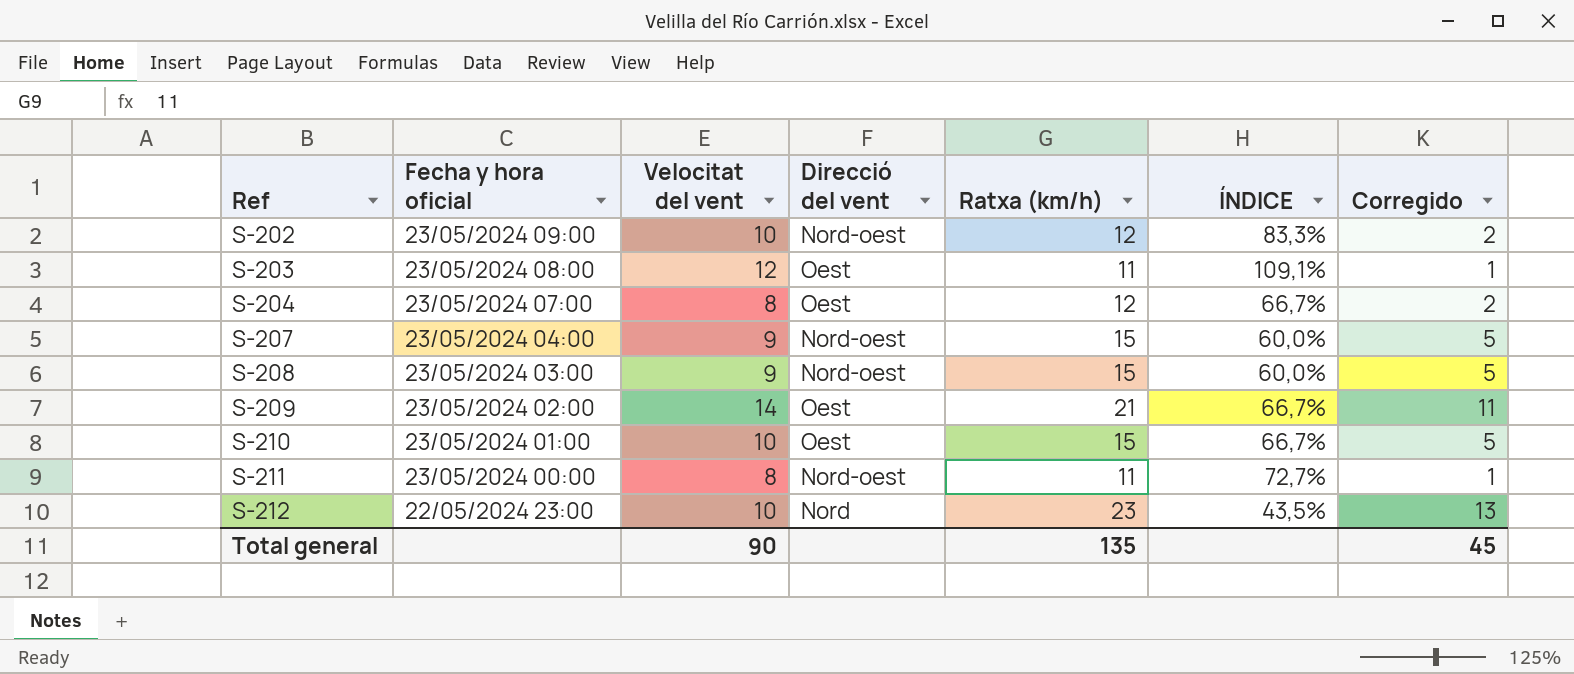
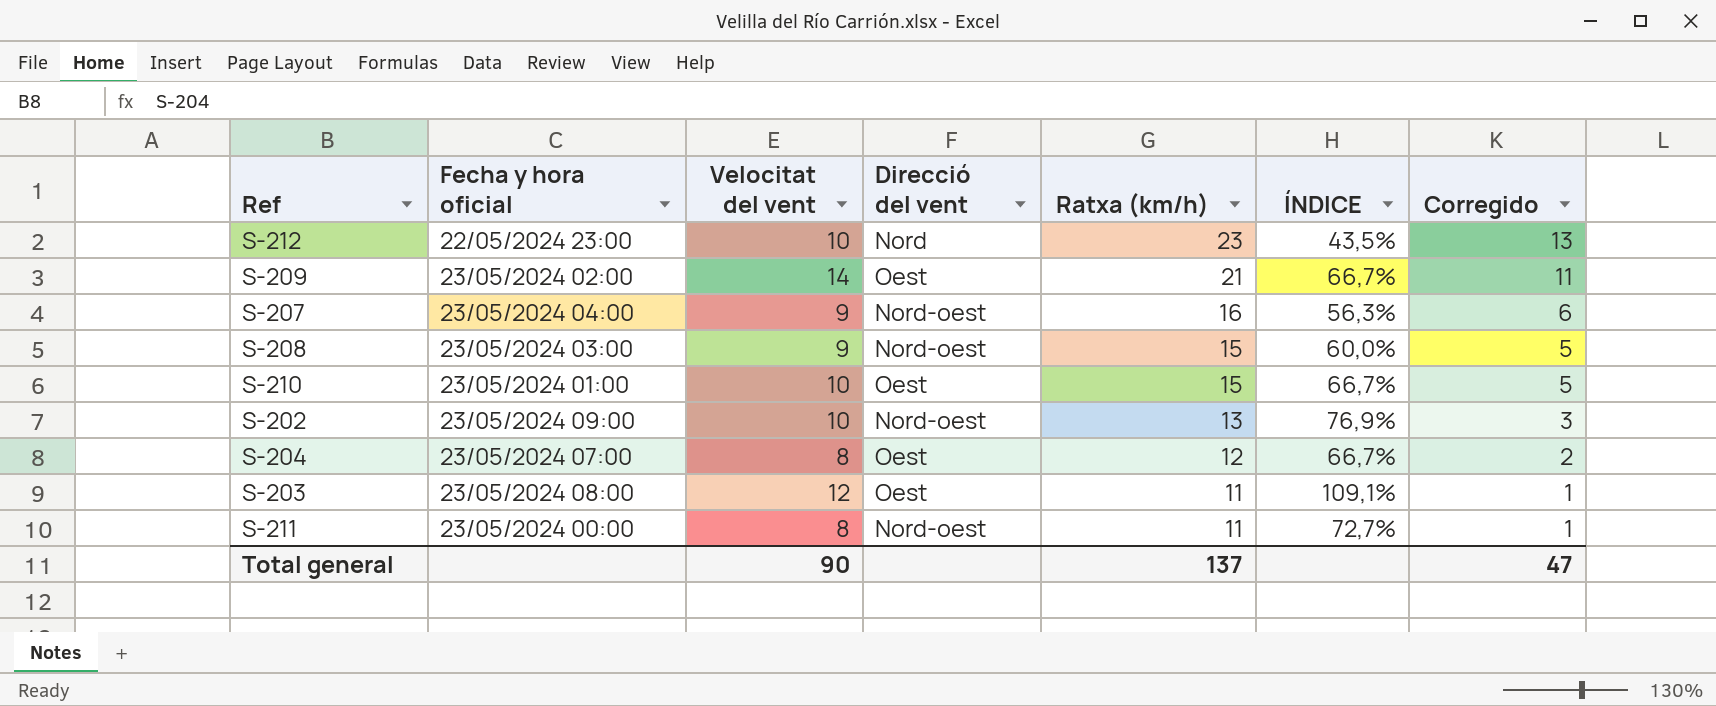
row order: Ref ascending -> Ratxa (km/h) descending
S-207 | Ratxa (km/h): 15 -> 16
S-207 | ÍNDICE: 60,0% -> 56,3%
S-207 | Corregido: 5 -> 6
S-202 | Ratxa (km/h): 12 -> 13
S-202 | ÍNDICE: 83,3% -> 76,9%
S-202 | Corregido: 2 -> 3
Total general | Ratxa (km/h): 135 -> 137
Total general | Corregido: 45 -> 47

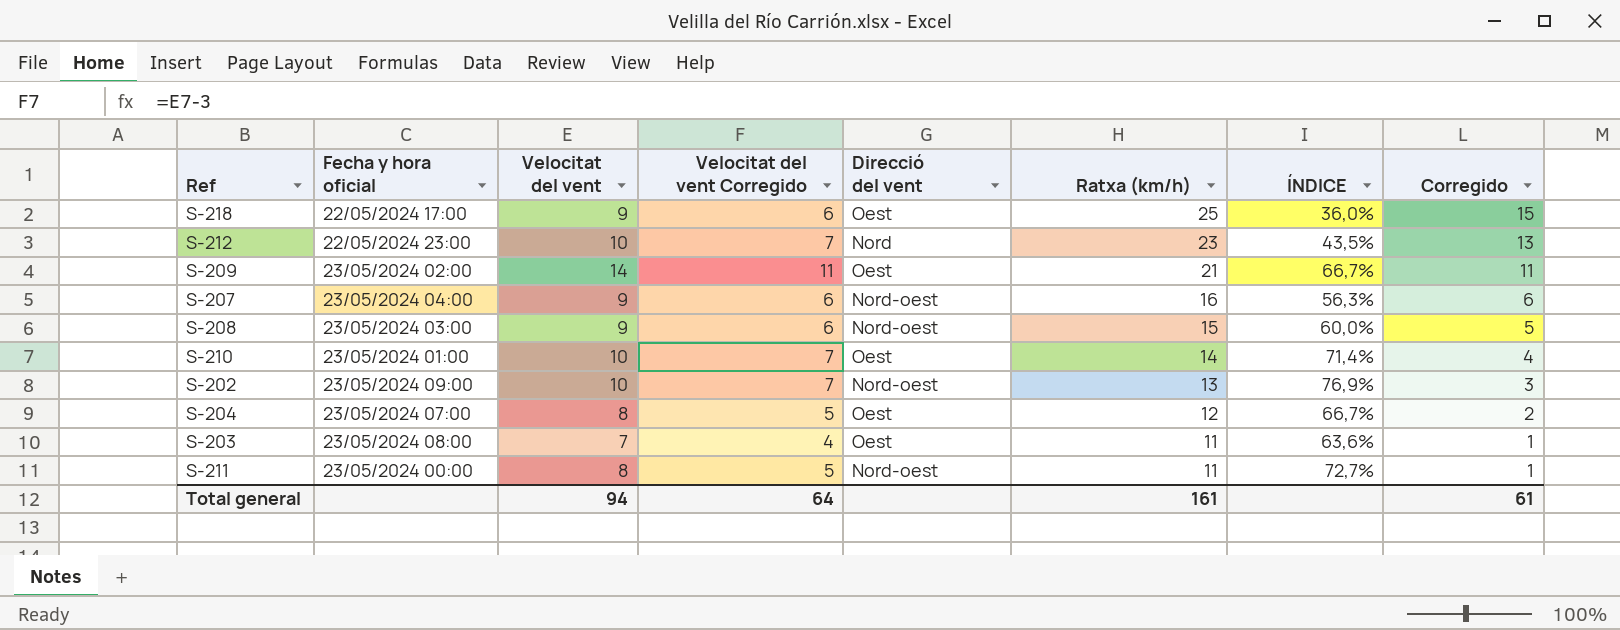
column Velocitat del vent Corregido | formula: none -> [Velocitat del vent] - 3
row S-218: none -> 22/05/2024 17:00 | 9 | 6 | Oest | 25 | 36,0% | 15
S-210 | Ratxa (km/h): 15 -> 14
S-210 | ÍNDICE: 66,7% -> 71,4%
S-210 | Corregido: 5 -> 4
S-203 | Velocitat del vent: 12 -> 7
S-203 | ÍNDICE: 109,1% -> 63,6%
Total general | Velocitat del vent: 90 -> 94
Total general | Ratxa (km/h): 137 -> 161
Total general | Corregido: 47 -> 61

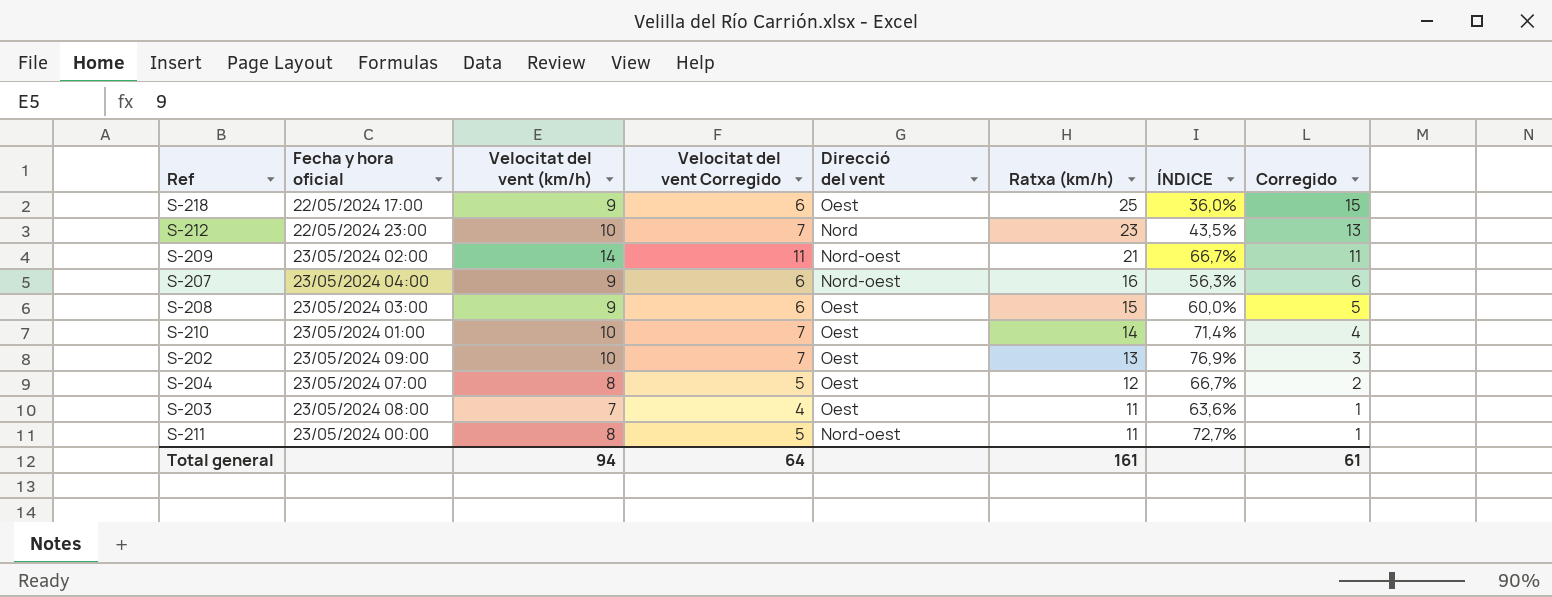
column name: Velocitat del vent -> Velocitat del vent (km/h)
S-209 | Direcció del vent: Oest -> Nord-oest
S-208 | Direcció del vent: Nord-oest -> Oest
S-202 | Direcció del vent: Nord-oest -> Oest

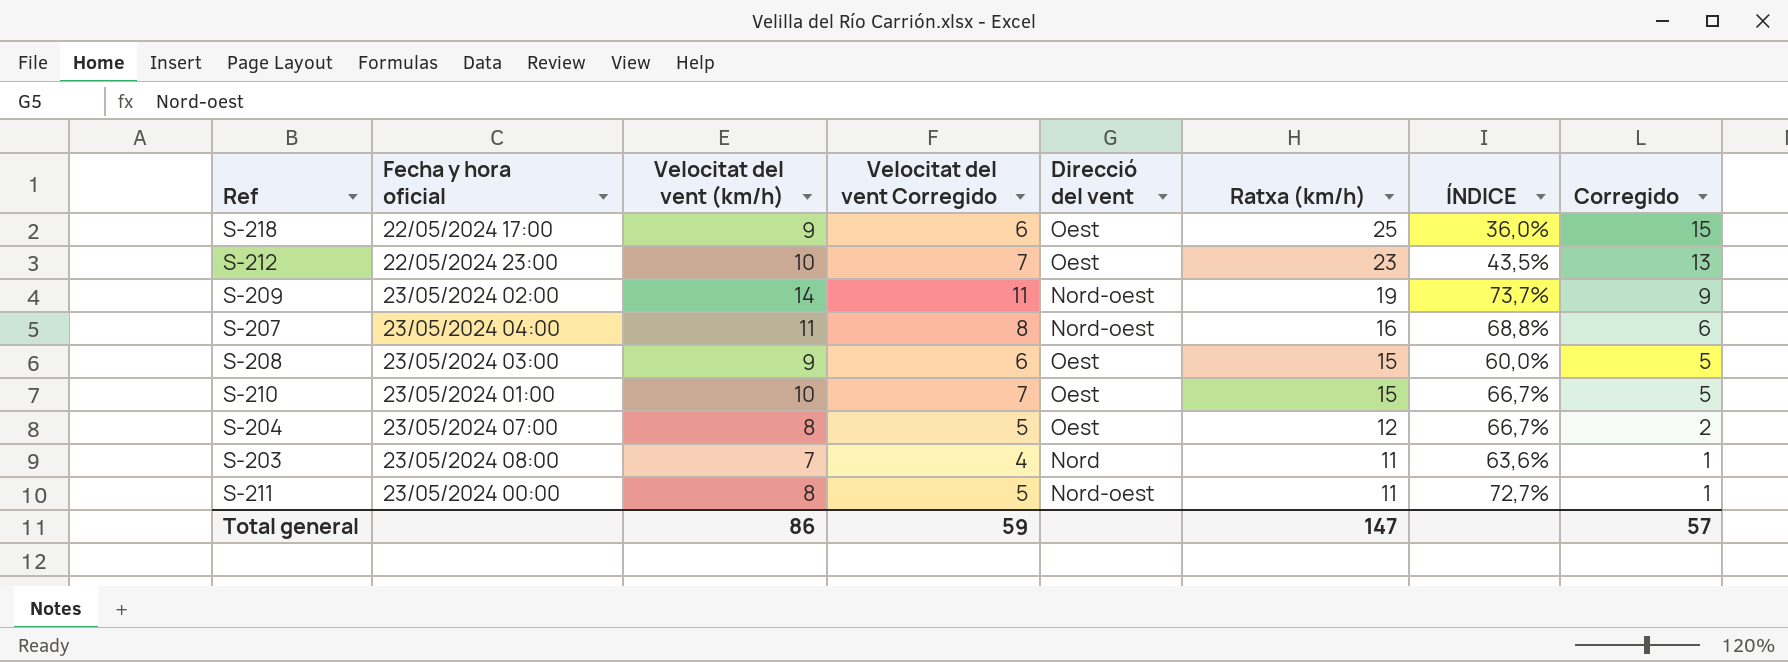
row S-202: 23/05/2024 09:00 | 10 | 7 | Oest | 13 | 76,9% | 3 -> none
S-212 | Direcció del vent: Nord -> Oest
S-209 | Ratxa (km/h): 21 -> 19
S-209 | ÍNDICE: 66,7% -> 73,7%
S-209 | Corregido: 11 -> 9
S-207 | Velocitat del vent (km/h): 9 -> 11
S-207 | Velocitat del vent Corregido: 6 -> 8
S-207 | ÍNDICE: 56,3% -> 68,8%
S-210 | Ratxa (km/h): 14 -> 15
S-210 | ÍNDICE: 71,4% -> 66,7%
S-210 | Corregido: 4 -> 5
S-203 | Direcció del vent: Oest -> Nord
Total general | Velocitat del vent (km/h): 94 -> 86
Total general | Velocitat del vent Corregido: 64 -> 59
Total general | Ratxa (km/h): 161 -> 147
Total general | Corregido: 61 -> 57

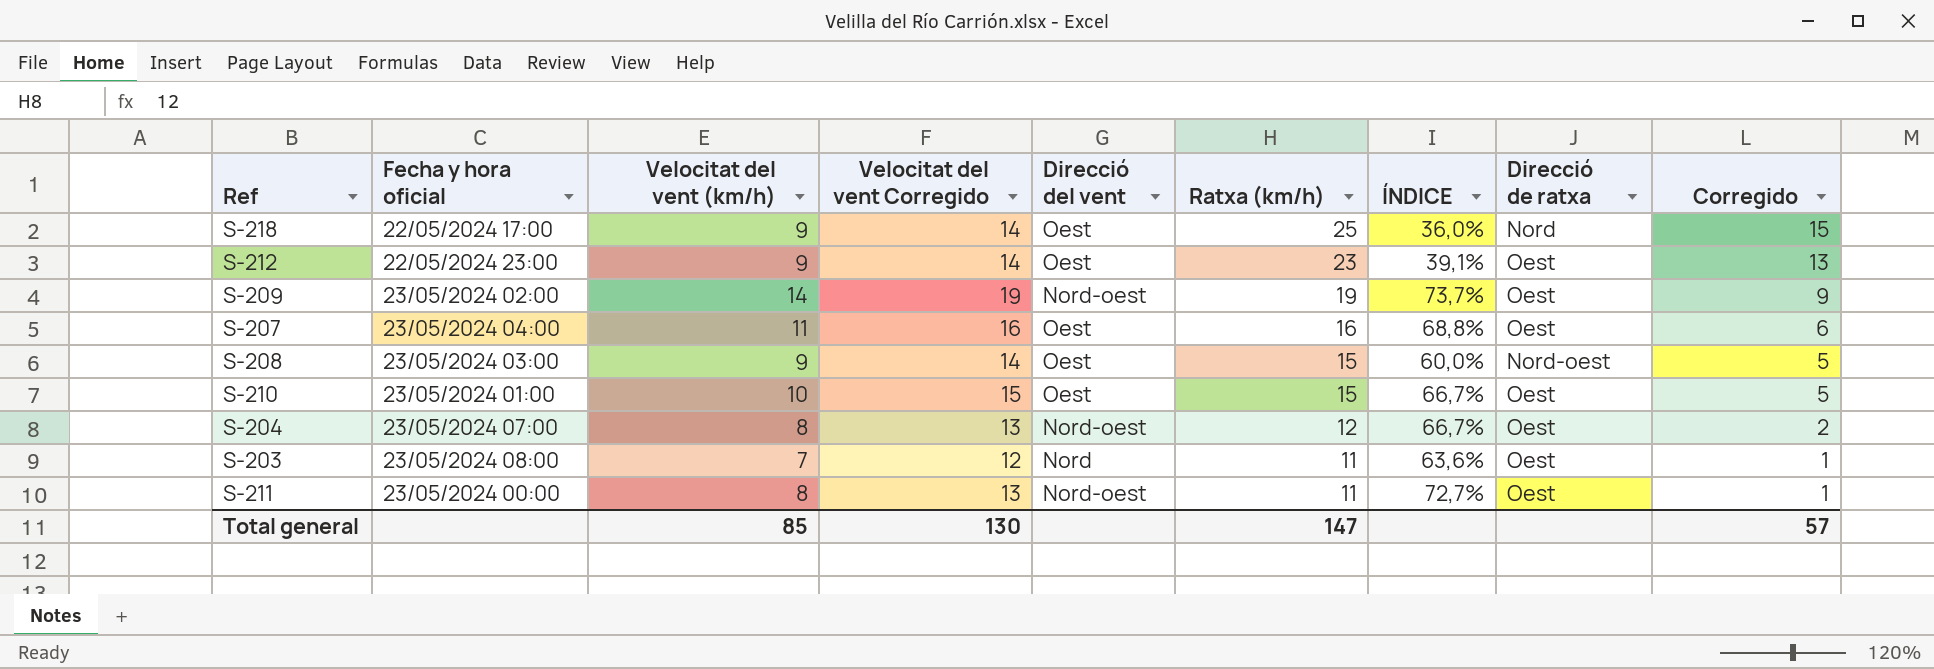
column Velocitat del vent Corregido | formula: [Velocitat del vent (km/h)] - 3 -> [Velocitat del vent (km/h)] + 5
column Direcció de ratxa | position: none -> 8
S-212 | Velocitat del vent (km/h): 10 -> 9
S-212 | ÍNDICE: 43,5% -> 39,1%
S-207 | Direcció del vent: Nord-oest -> Oest
S-204 | Direcció del vent: Oest -> Nord-oest
Total general | Velocitat del vent (km/h): 86 -> 85
Total general | Velocitat del vent Corregido: 59 -> 130

